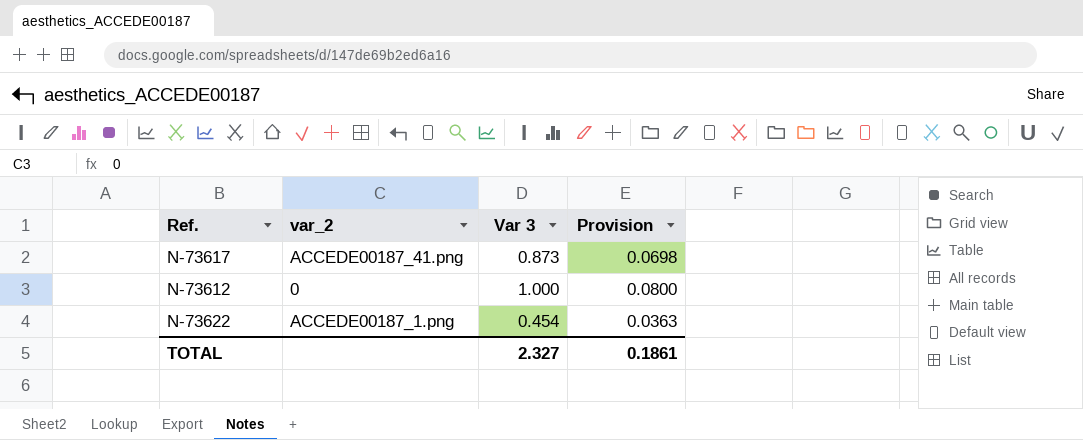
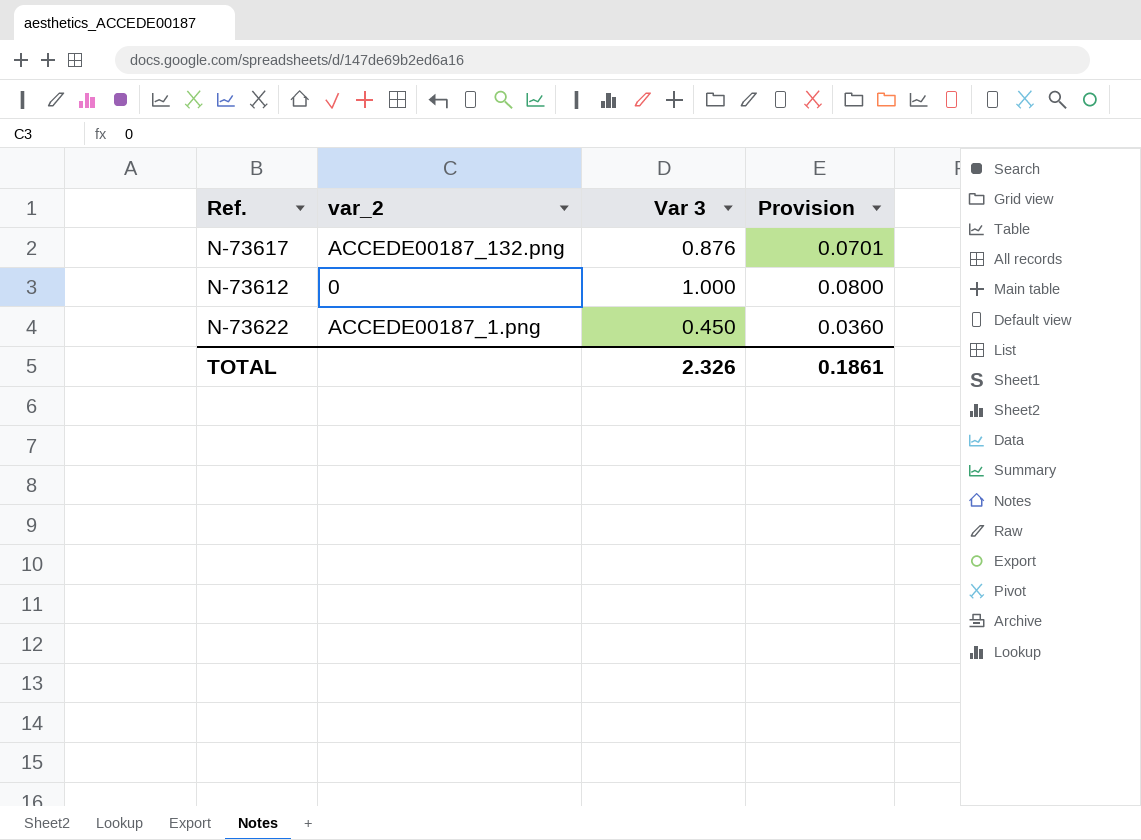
N-73617 | var_2: ACCEDE00187_41.png -> ACCEDE00187_132.png
N-73617 | Var 3: 0.873 -> 0.876
N-73617 | Provision: 0.0698 -> 0.0701
N-73622 | Var 3: 0.454 -> 0.450
N-73622 | Provision: 0.0363 -> 0.0360
TOTAL | Var 3: 2.327 -> 2.326

